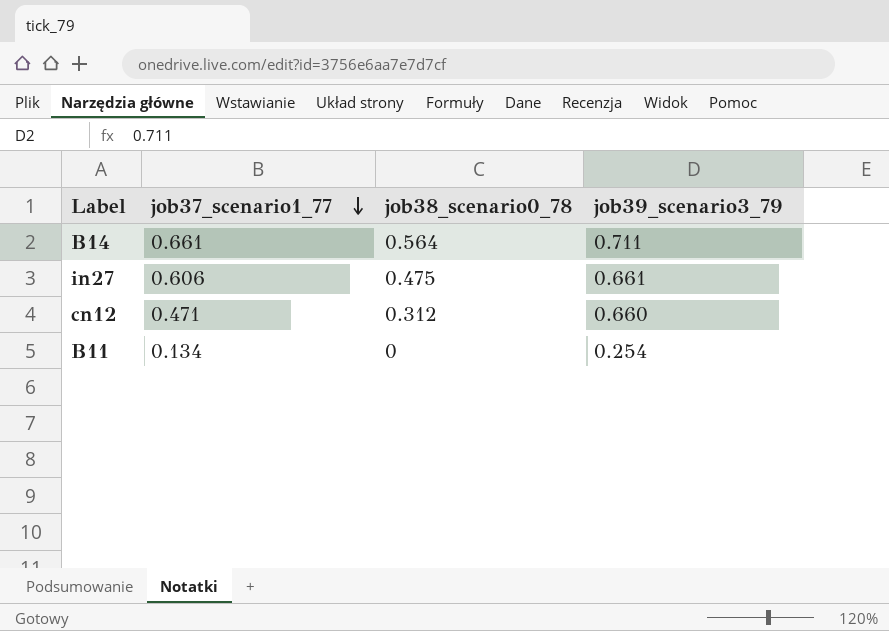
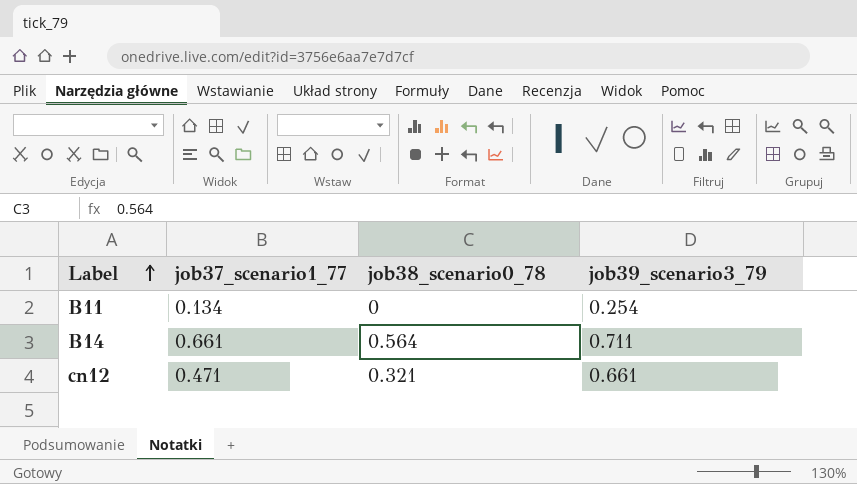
row order: job37_scenario1_77 descending -> Label ascending
row in27: 0.606 | 0.475 | 0.661 -> none
cn12 | job38_scenario0_78: 0.312 -> 0.321
cn12 | job39_scenario3_79: 0.660 -> 0.661

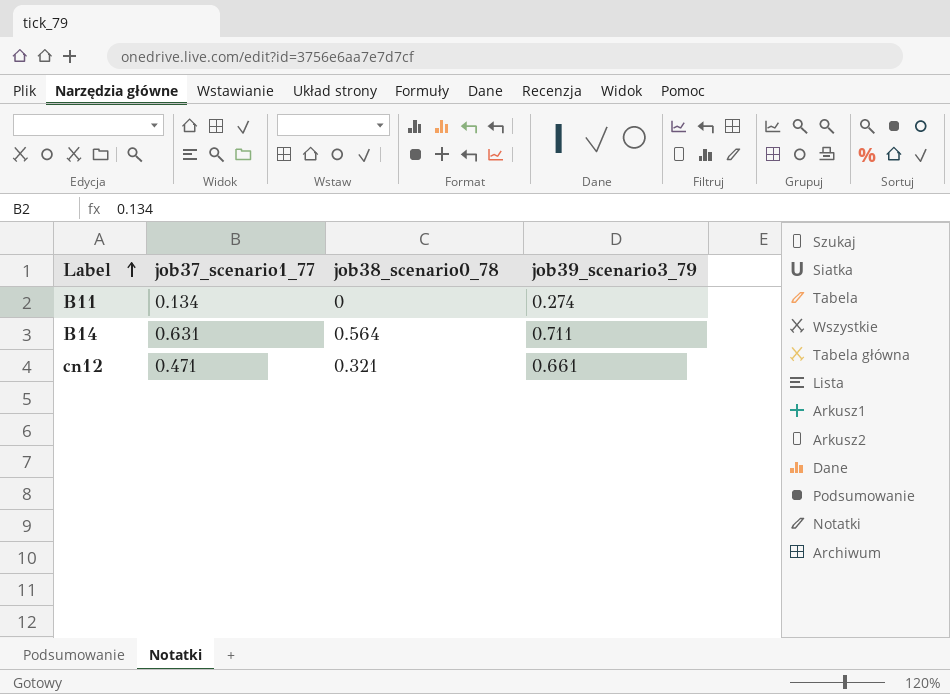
B11 | job39_scenario3_79: 0.254 -> 0.274
B14 | job37_scenario1_77: 0.661 -> 0.631

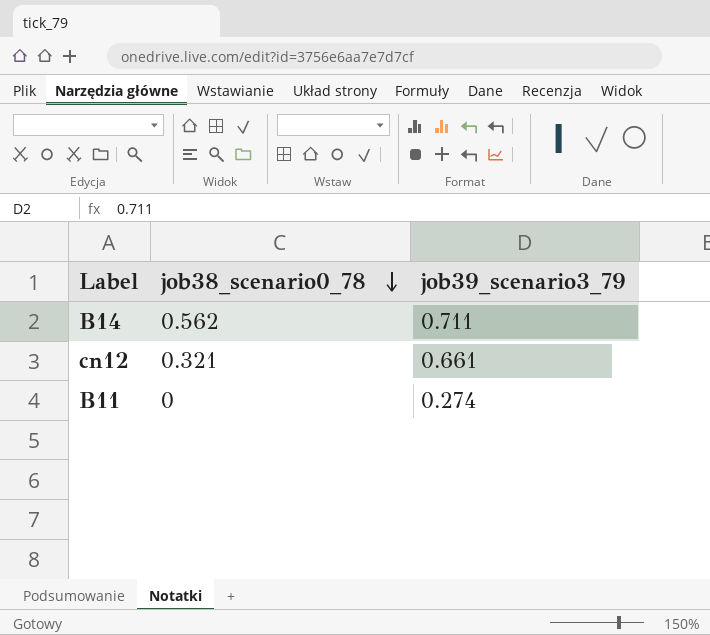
row order: Label ascending -> job38_scenario0_78 descending
column job37_scenario1_77 | position: 2 -> none
B14 | job38_scenario0_78: 0.564 -> 0.562

